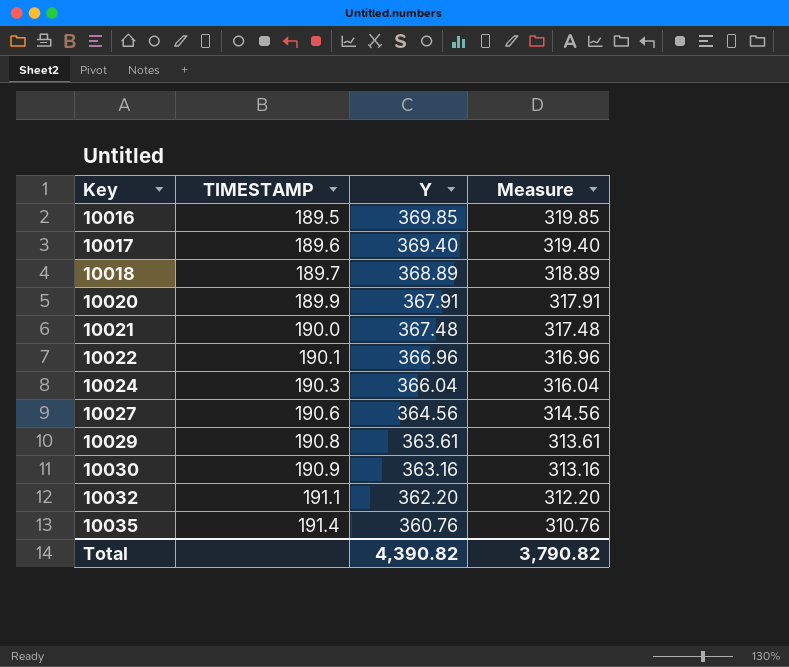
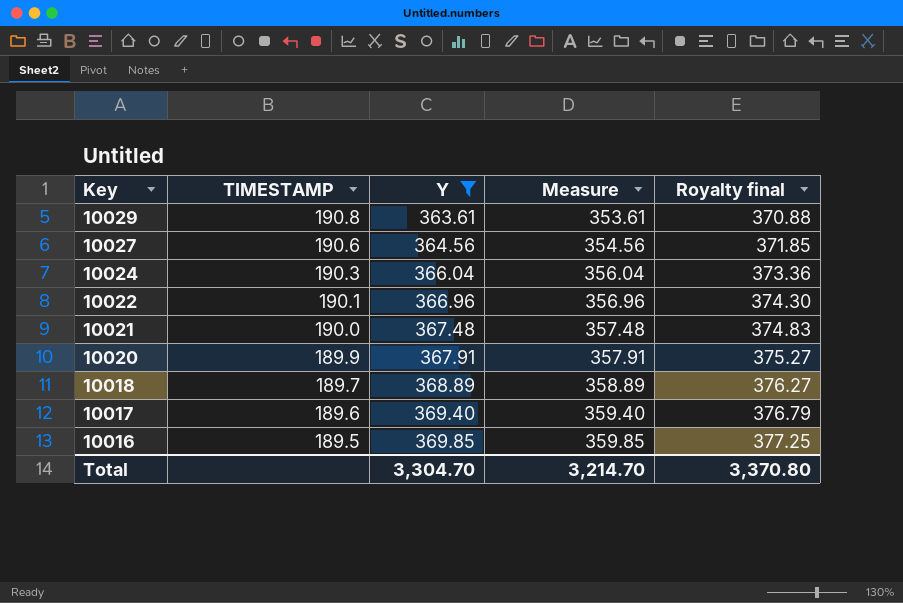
filter: none -> Y >= 363.61
row order: Key ascending -> Key descending
column Measure | formula: [Y] - 50 -> [Y] - 10
column Royalty final | formula: none -> [Y] * 1.02
Total | Y: 4,390.82 -> 3,304.70
Total | Measure: 3,790.82 -> 3,214.70

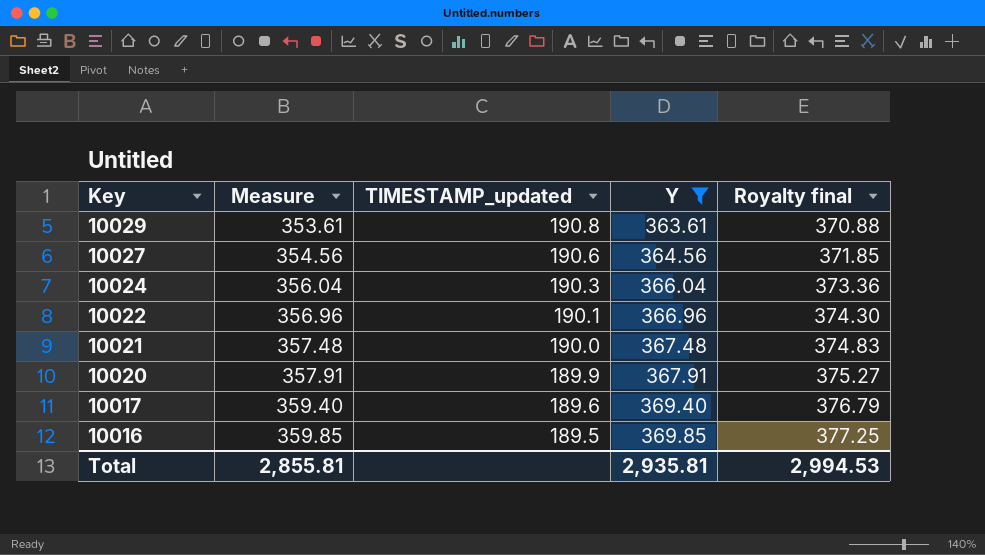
column Measure | position: 4 -> 2
column name: TIMESTAMP -> TIMESTAMP_updated
row 10018: 189.7 | 368.89 | 358.89 | 376.27 -> none
Total | Measure: 3,214.70 -> 2,855.81
Total | Y: 3,304.70 -> 2,935.81
Total | Royalty final: 3,370.80 -> 2,994.53

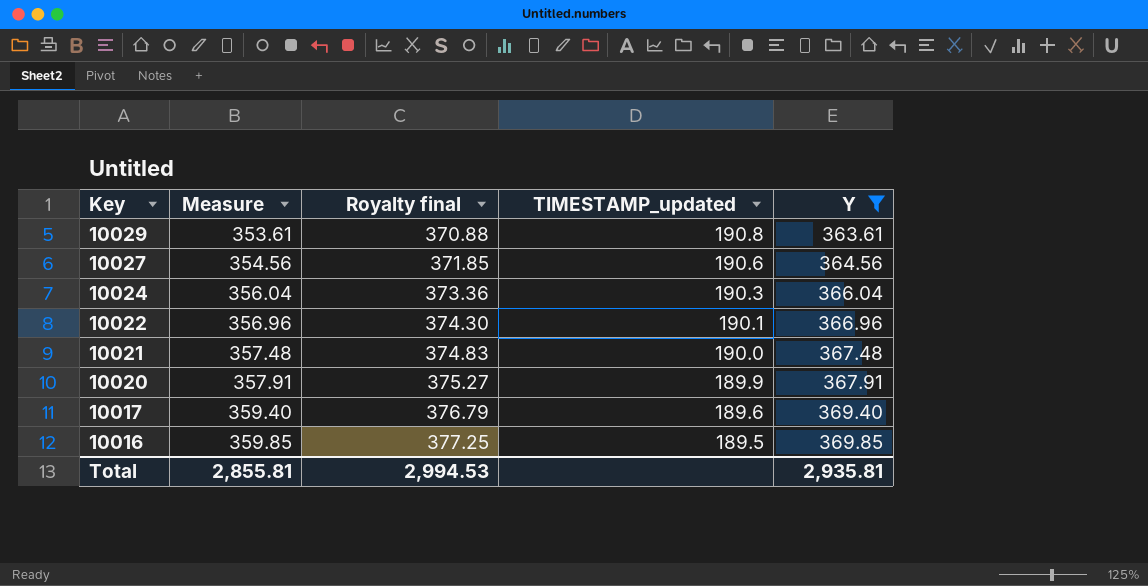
column Royalty final | position: 5 -> 3

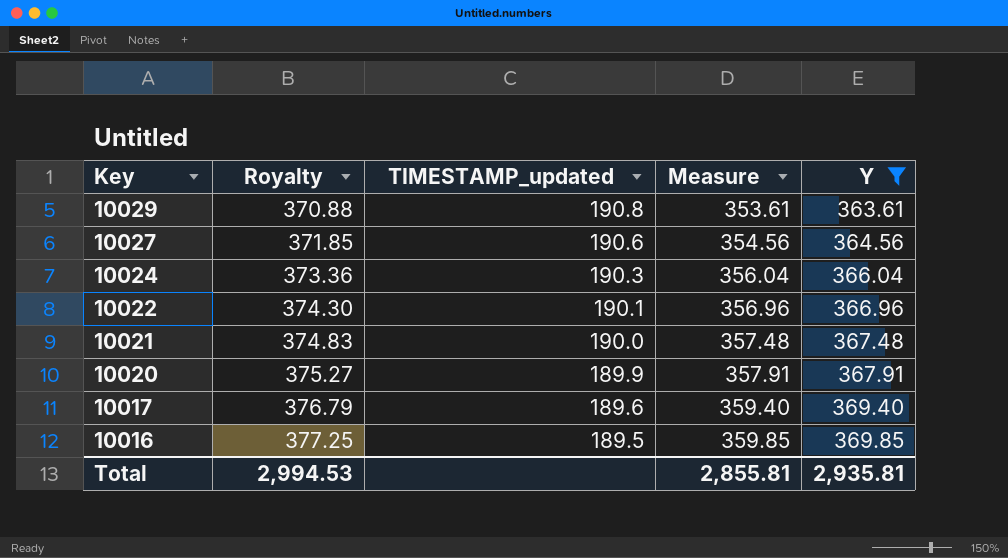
column name: Royalty final -> Royalty
column Measure | position: 2 -> 4

